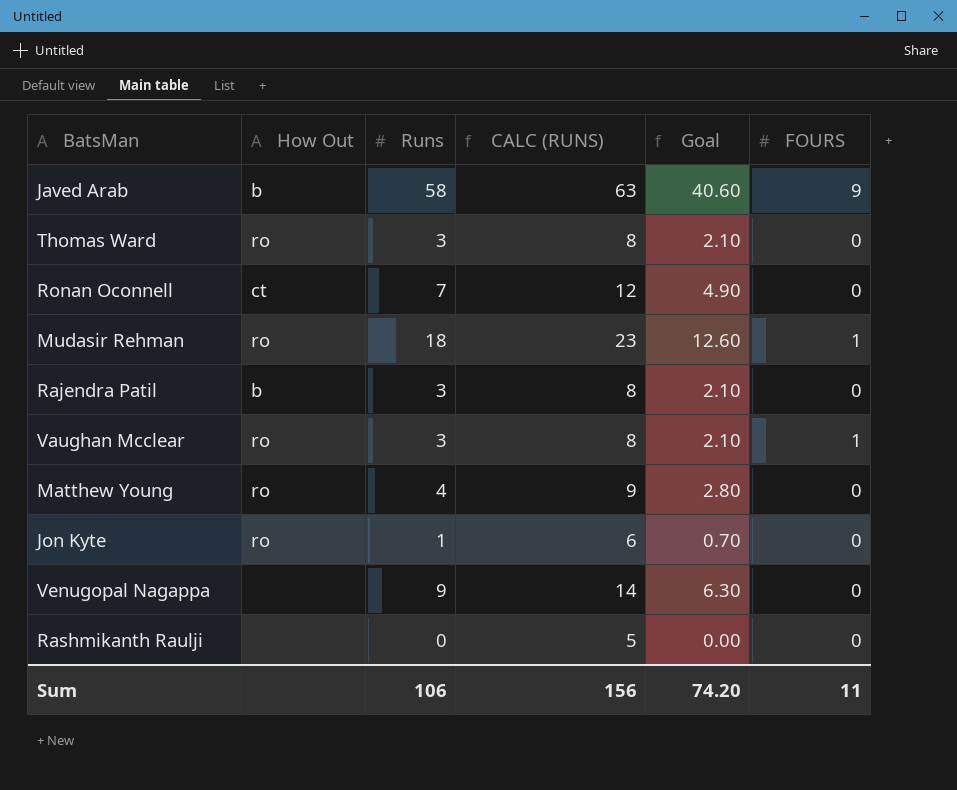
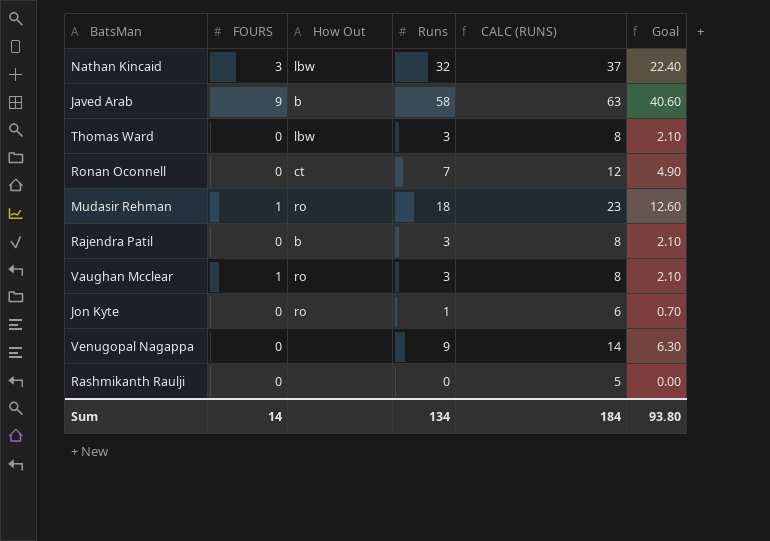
column FOURS | position: 6 -> 2
row Matthew Young: ro | 4 | 9 | 2.80 | 0 -> none
row Nathan Kincaid: none -> 3 | lbw | 32 | 37 | 22.40
Thomas Ward | How Out: ro -> lbw
Sum | FOURS: 11 -> 14
Sum | Runs: 106 -> 134
Sum | CALC (RUNS): 156 -> 184
Sum | Goal: 74.20 -> 93.80

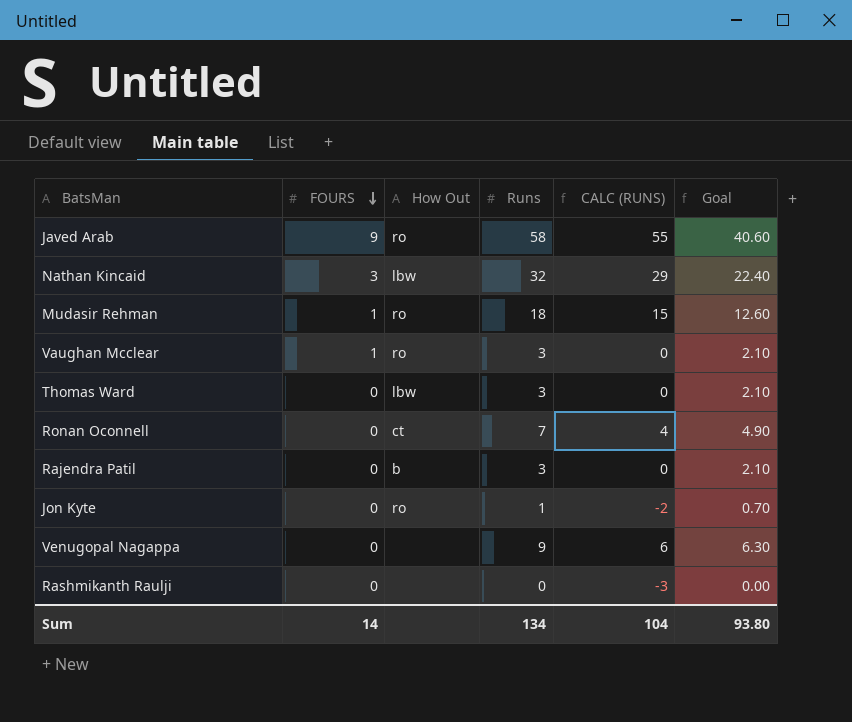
row order: none -> FOURS descending
column CALC (RUNS) | formula: [Runs] + 5 -> [Runs] - 3
Javed Arab | How Out: b -> ro
Sum | CALC (RUNS): 184 -> 104

